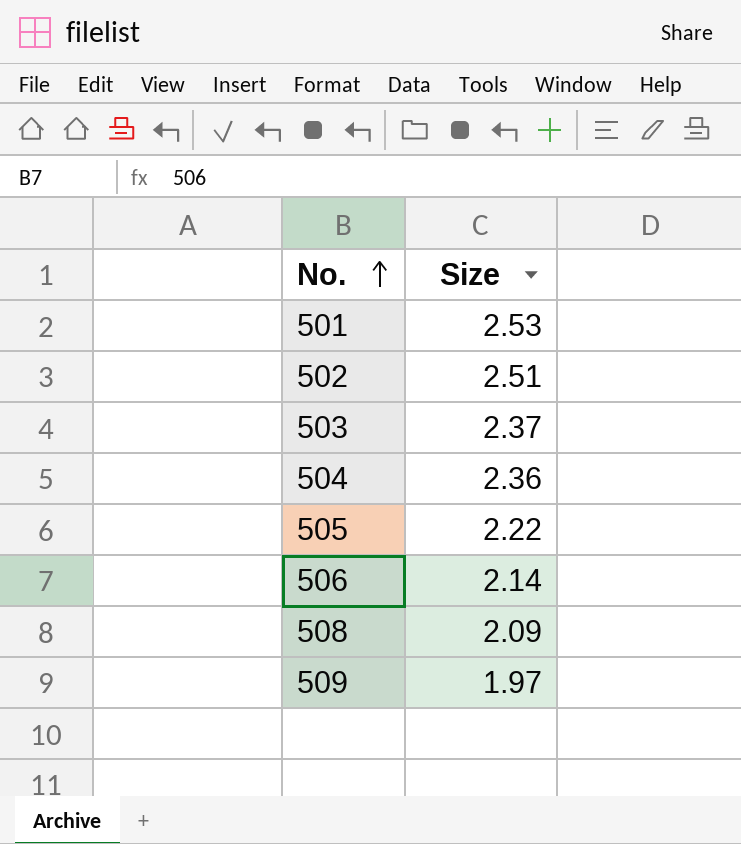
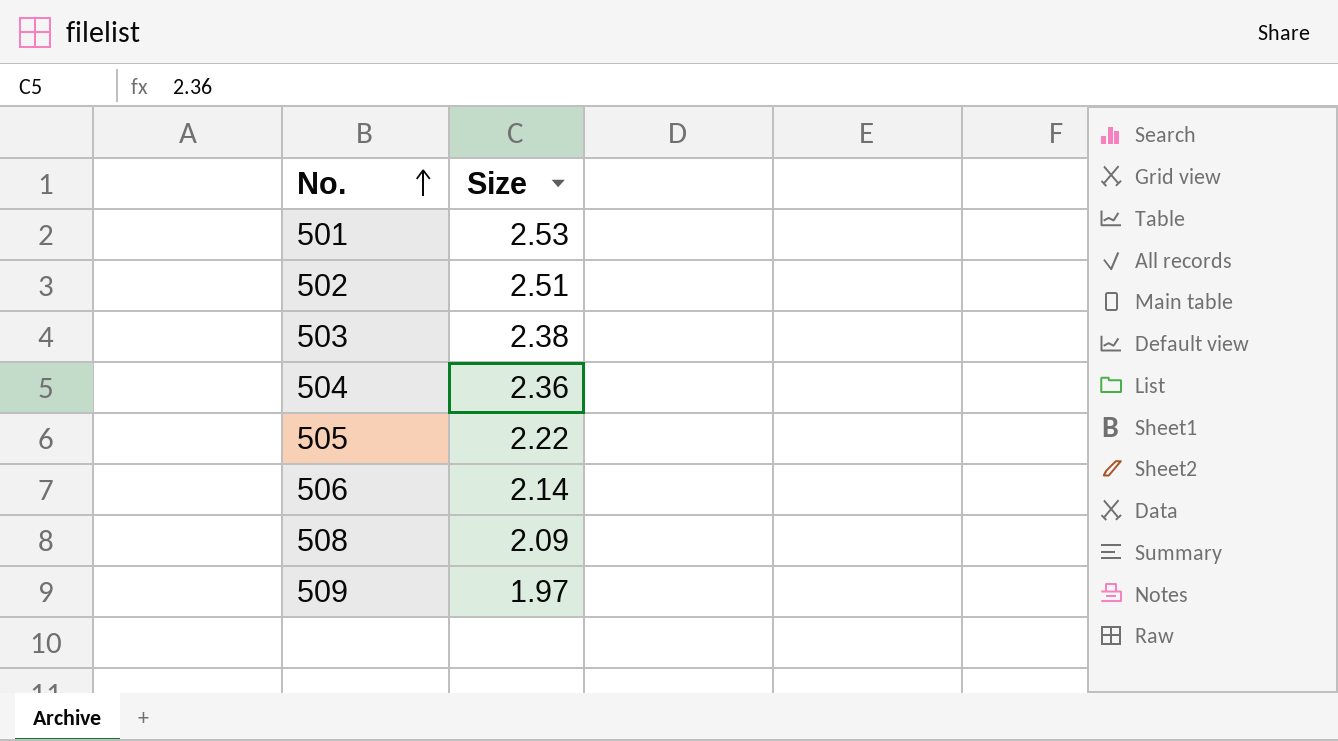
503 | Size: 2.37 -> 2.38

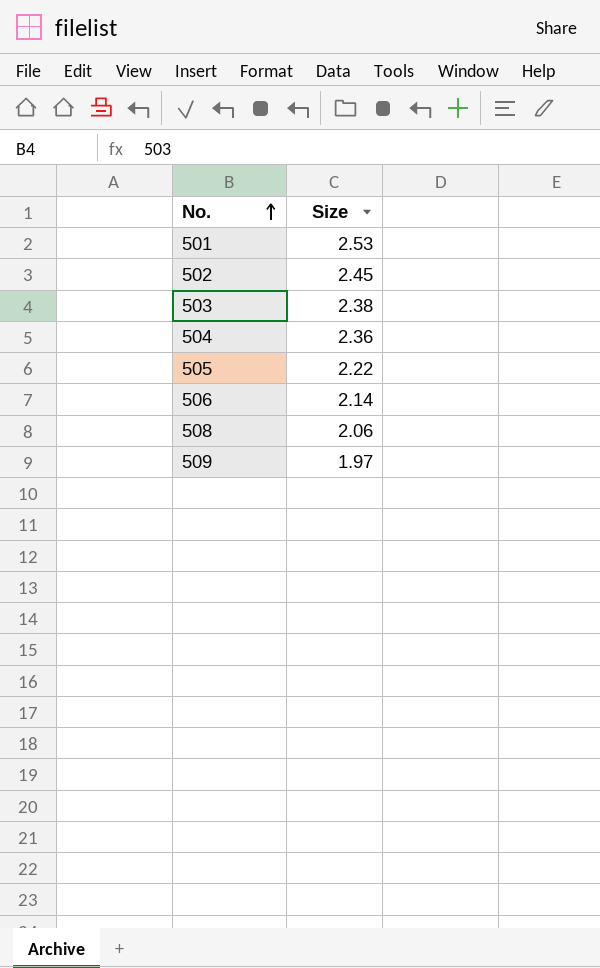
502 | Size: 2.51 -> 2.45
508 | Size: 2.09 -> 2.06

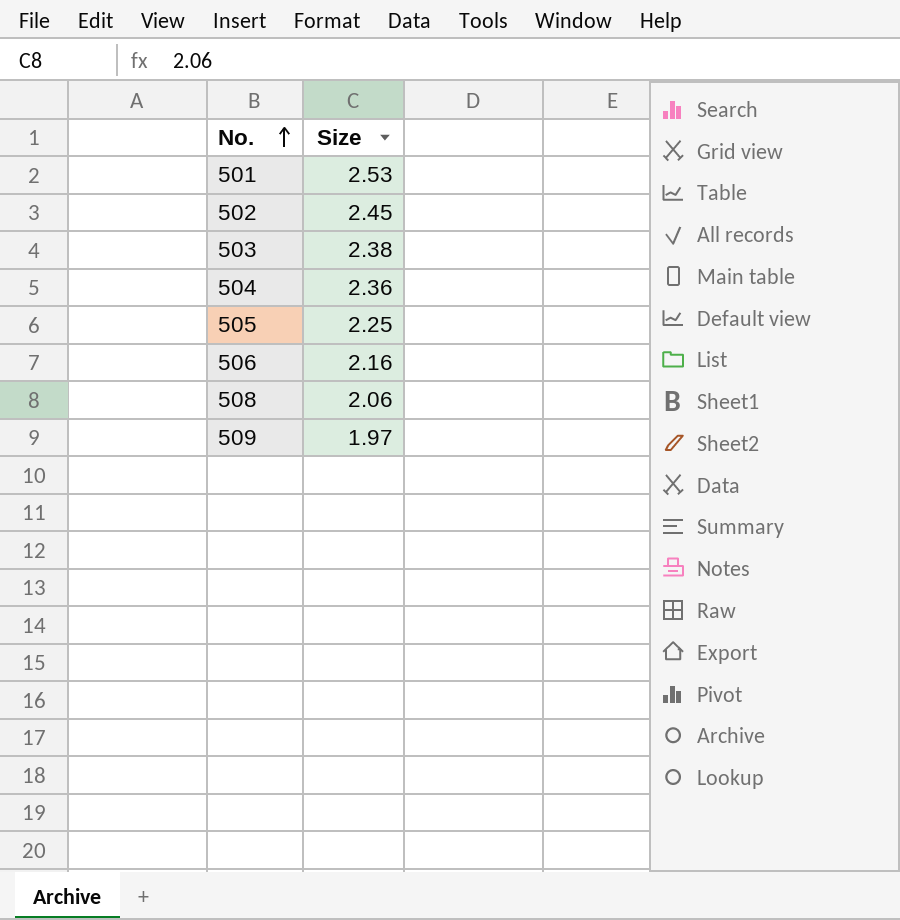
505 | Size: 2.22 -> 2.25
506 | Size: 2.14 -> 2.16

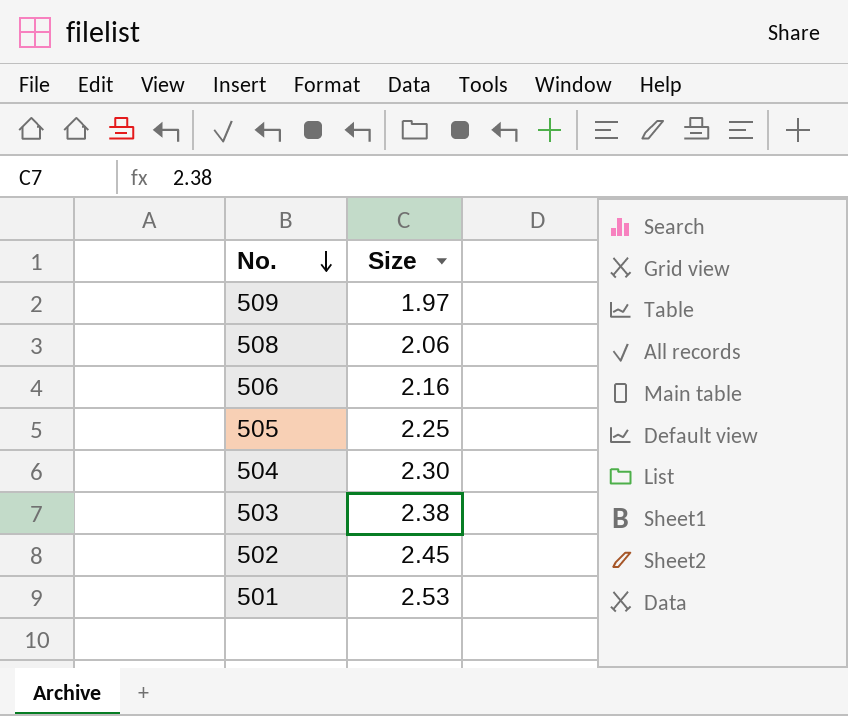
row order: No. ascending -> No. descending
504 | Size: 2.36 -> 2.30

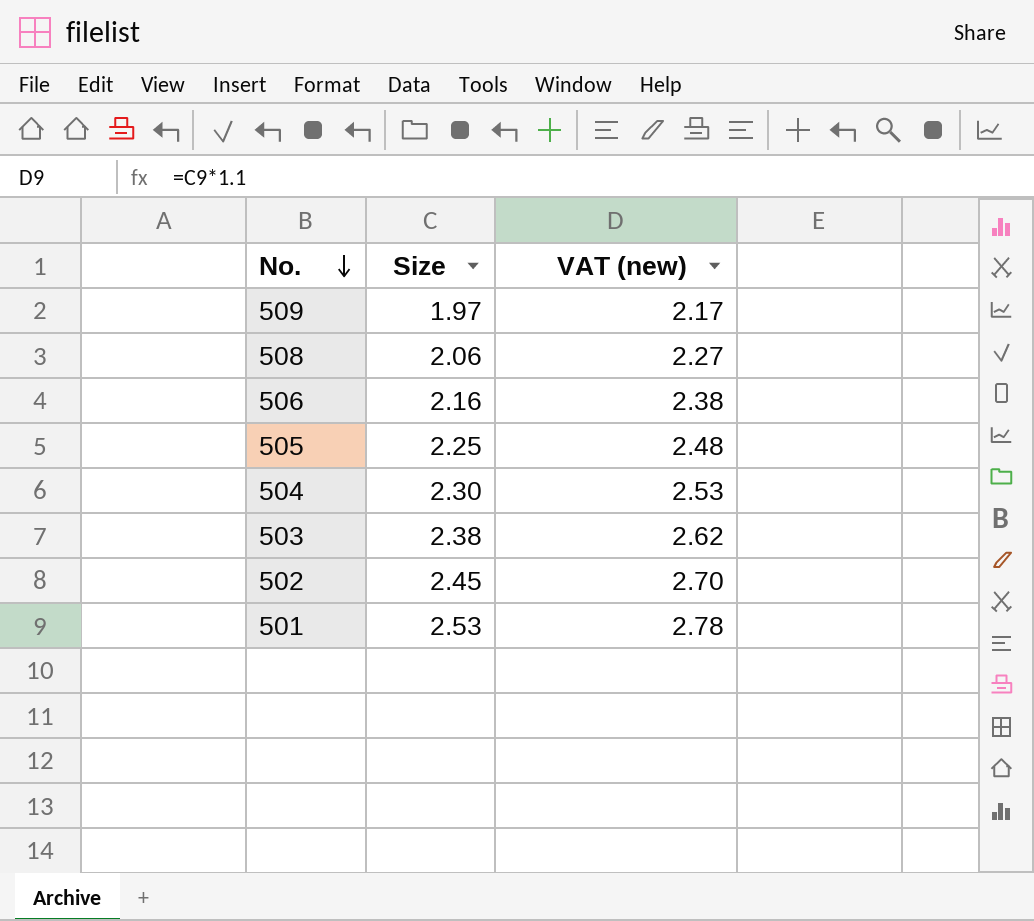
column VAT (new) | formula: none -> [Size] * 1.1

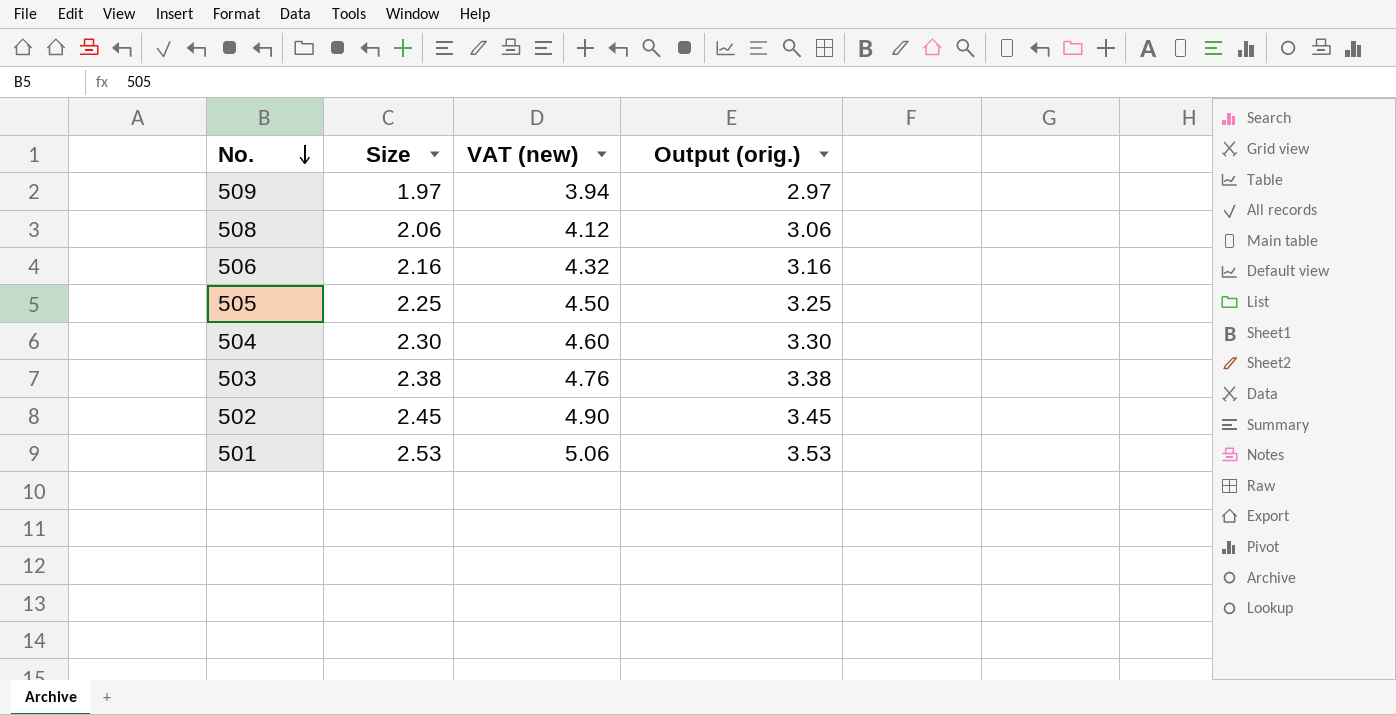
column VAT (new) | formula: [Size] * 1.1 -> [Size] * 2
column Output (orig.) | formula: none -> [Size] + 1

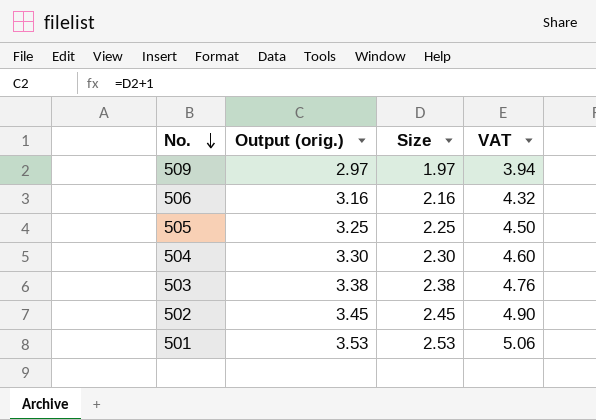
column Output (orig.) | position: 4 -> 2
column name: VAT (new) -> VAT
row 508: 2.06 | 4.12 | 3.06 -> none

